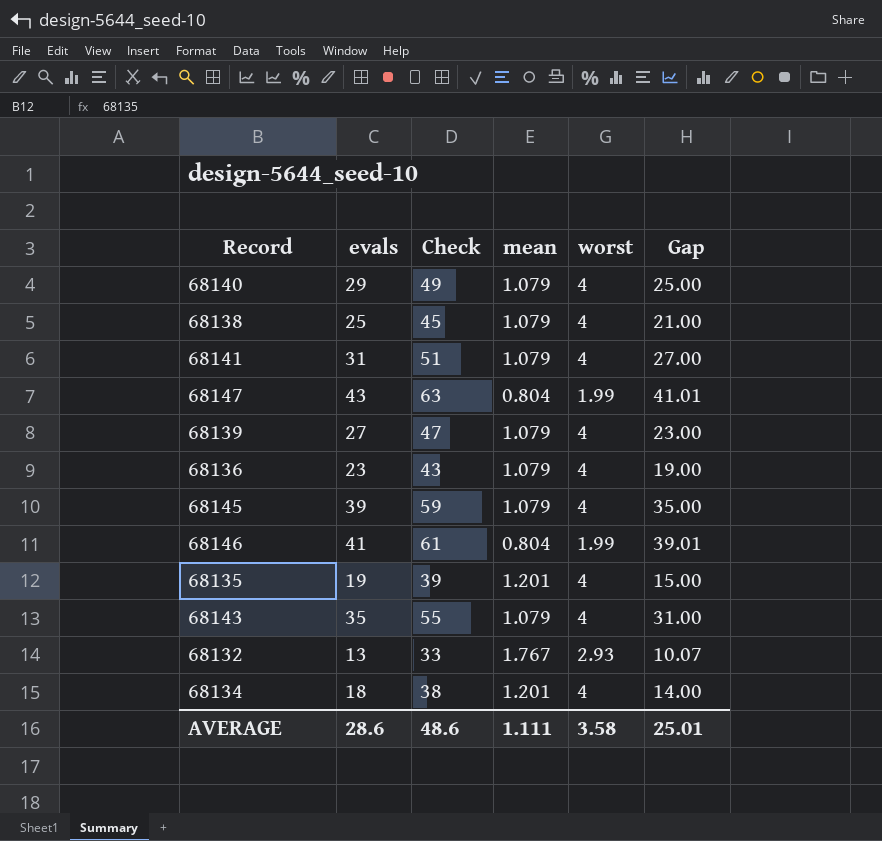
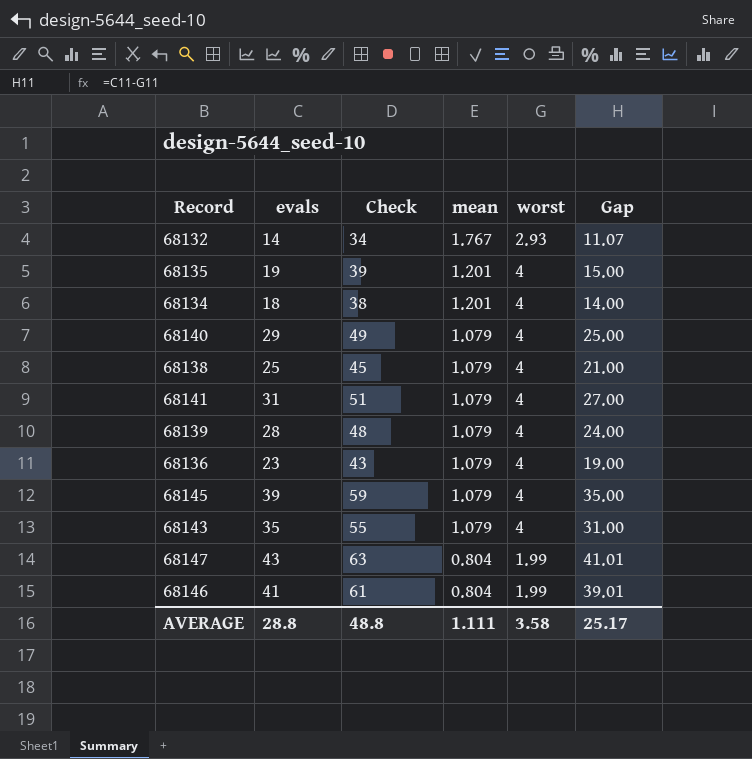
row order: none -> mean descending
68132 | evals: 13 -> 14
68132 | Check: 33 -> 34
68132 | Gap: 10.07 -> 11.07
68139 | evals: 27 -> 28
68139 | Check: 47 -> 48
68139 | Gap: 23.00 -> 24.00
AVERAGE | evals: 28.6 -> 28.8
AVERAGE | Check: 48.6 -> 48.8
AVERAGE | Gap: 25.01 -> 25.17

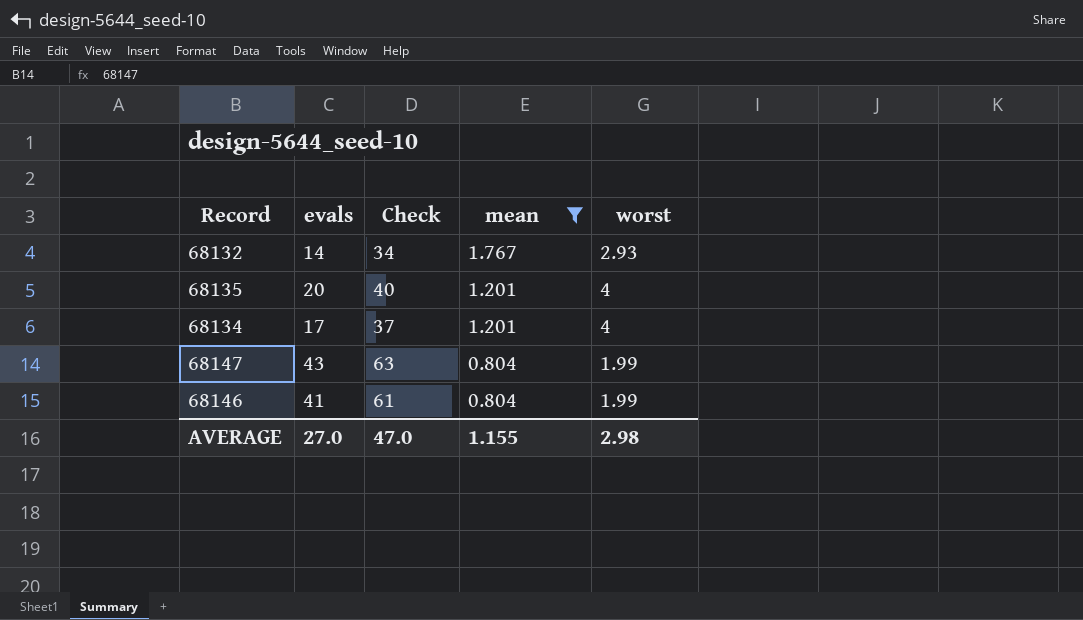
filter: none -> mean != 1.079
column Gap | formula: [evals] - [worst] -> none
68135 | evals: 19 -> 20
68135 | Check: 39 -> 40
68134 | evals: 18 -> 17
68134 | Check: 38 -> 37
AVERAGE | evals: 28.8 -> 27.0
AVERAGE | Check: 48.8 -> 47.0
AVERAGE | mean: 1.111 -> 1.155
AVERAGE | worst: 3.58 -> 2.98

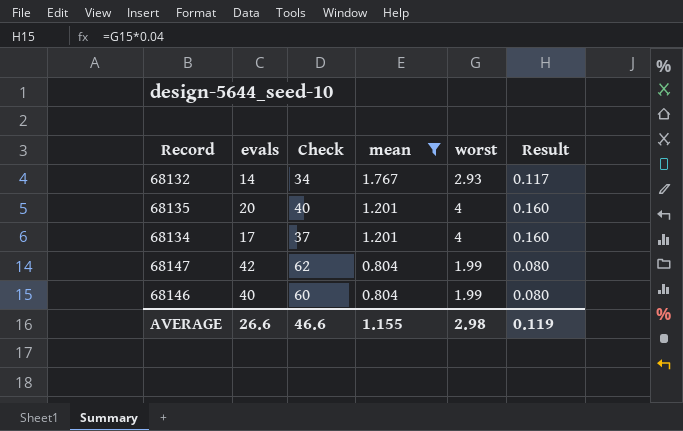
column Result | formula: none -> [worst] * 0.04
68147 | evals: 43 -> 42
68147 | Check: 63 -> 62
68146 | evals: 41 -> 40
68146 | Check: 61 -> 60
AVERAGE | evals: 27.0 -> 26.6
AVERAGE | Check: 47.0 -> 46.6

